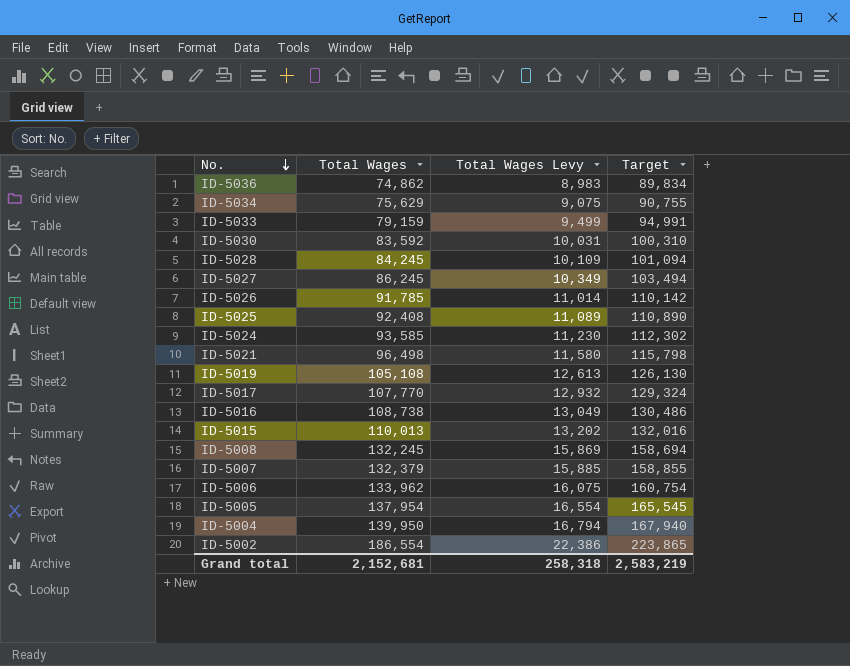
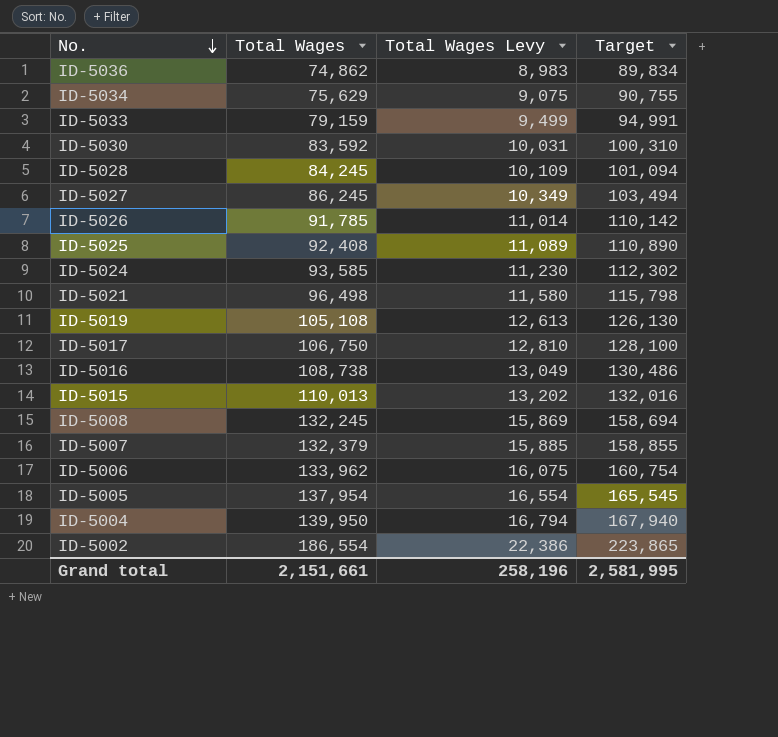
ID-5017 | Total Wages: 107,770 -> 106,750
ID-5017 | Total Wages Levy: 12,932 -> 12,810
ID-5017 | Target: 129,324 -> 128,100
Grand total | Total Wages: 2,152,681 -> 2,151,661
Grand total | Total Wages Levy: 258,318 -> 258,196
Grand total | Target: 2,583,219 -> 2,581,995

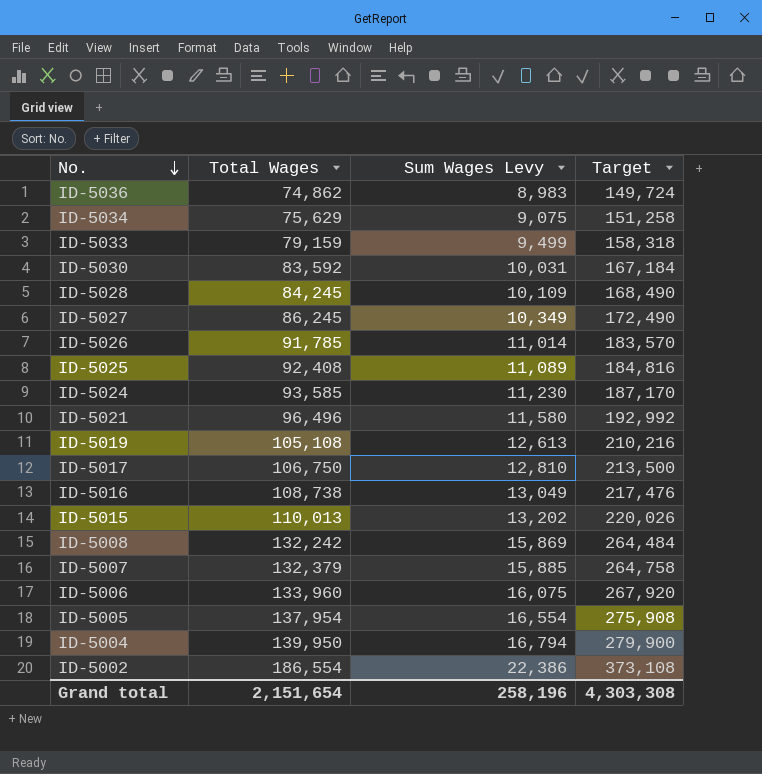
column name: Total Wages Levy -> Sum Wages Levy
column Target | formula: [Total Wages] * 1.2 -> [Total Wages] * 2
ID-5021 | Total Wages: 96,498 -> 96,496
ID-5008 | Total Wages: 132,245 -> 132,242
ID-5006 | Total Wages: 133,962 -> 133,960
Grand total | Total Wages: 2,151,661 -> 2,151,654
Grand total | Target: 2,581,995 -> 4,303,308

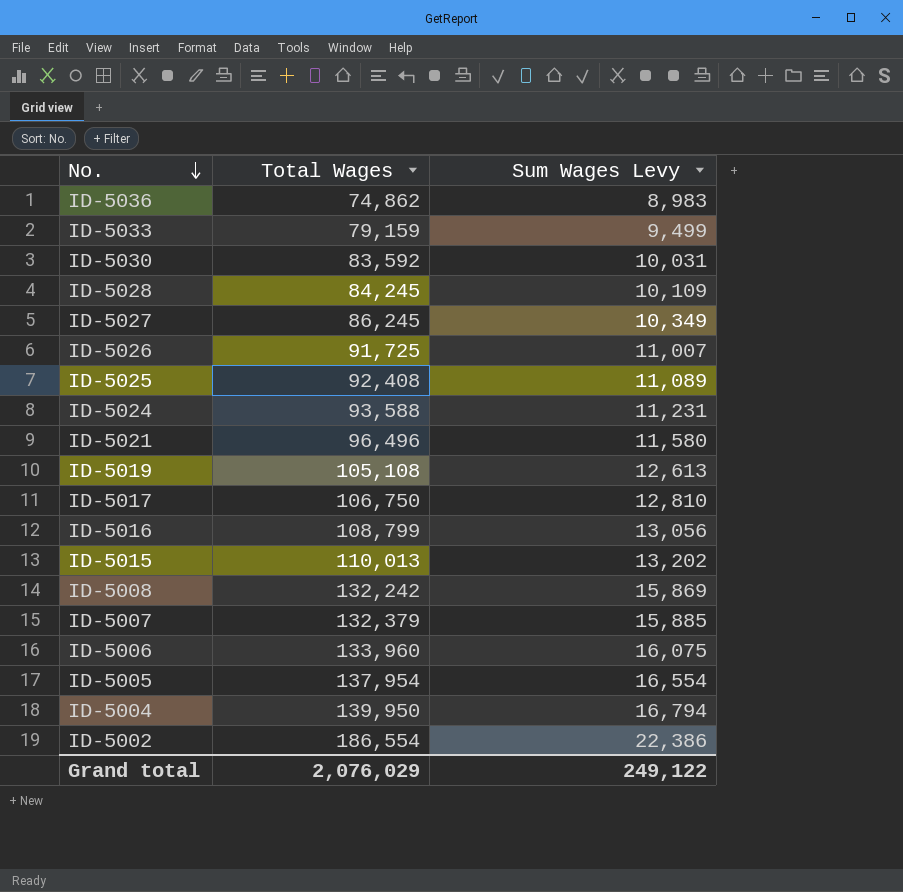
column Target | formula: [Total Wages] * 2 -> none
row ID-5034: 75,629 | 9,075 | 151,258 -> none
ID-5026 | Total Wages: 91,785 -> 91,725
ID-5026 | Sum Wages Levy: 11,014 -> 11,007
ID-5024 | Total Wages: 93,585 -> 93,588
ID-5024 | Sum Wages Levy: 11,230 -> 11,231
ID-5016 | Total Wages: 108,738 -> 108,799
ID-5016 | Sum Wages Levy: 13,049 -> 13,056
Grand total | Total Wages: 2,151,654 -> 2,076,029
Grand total | Sum Wages Levy: 258,196 -> 249,122

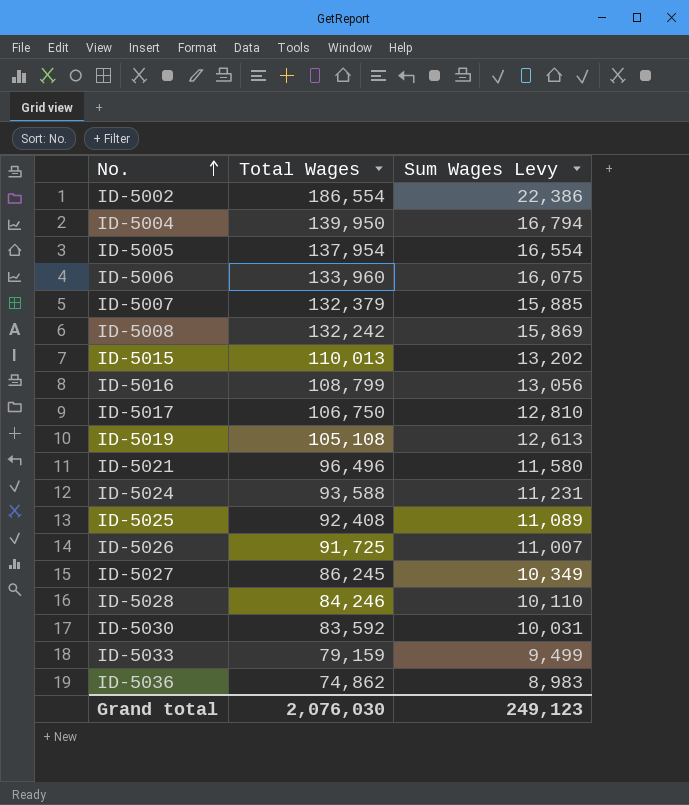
row order: No. descending -> No. ascending
ID-5028 | Total Wages: 84,245 -> 84,246
ID-5028 | Sum Wages Levy: 10,109 -> 10,110
Grand total | Total Wages: 2,076,029 -> 2,076,030
Grand total | Sum Wages Levy: 249,122 -> 249,123

